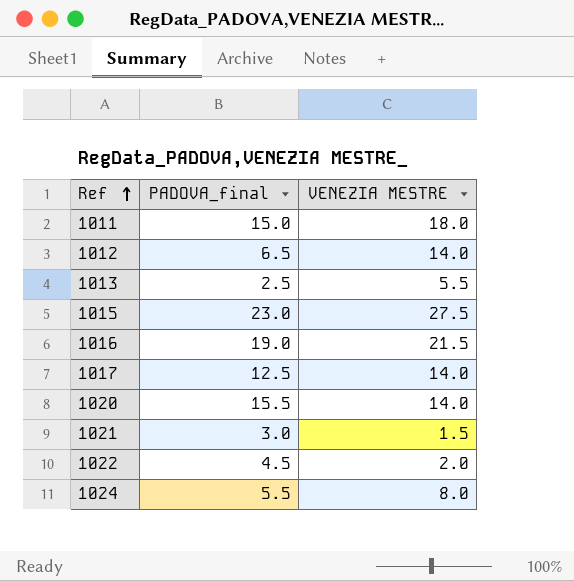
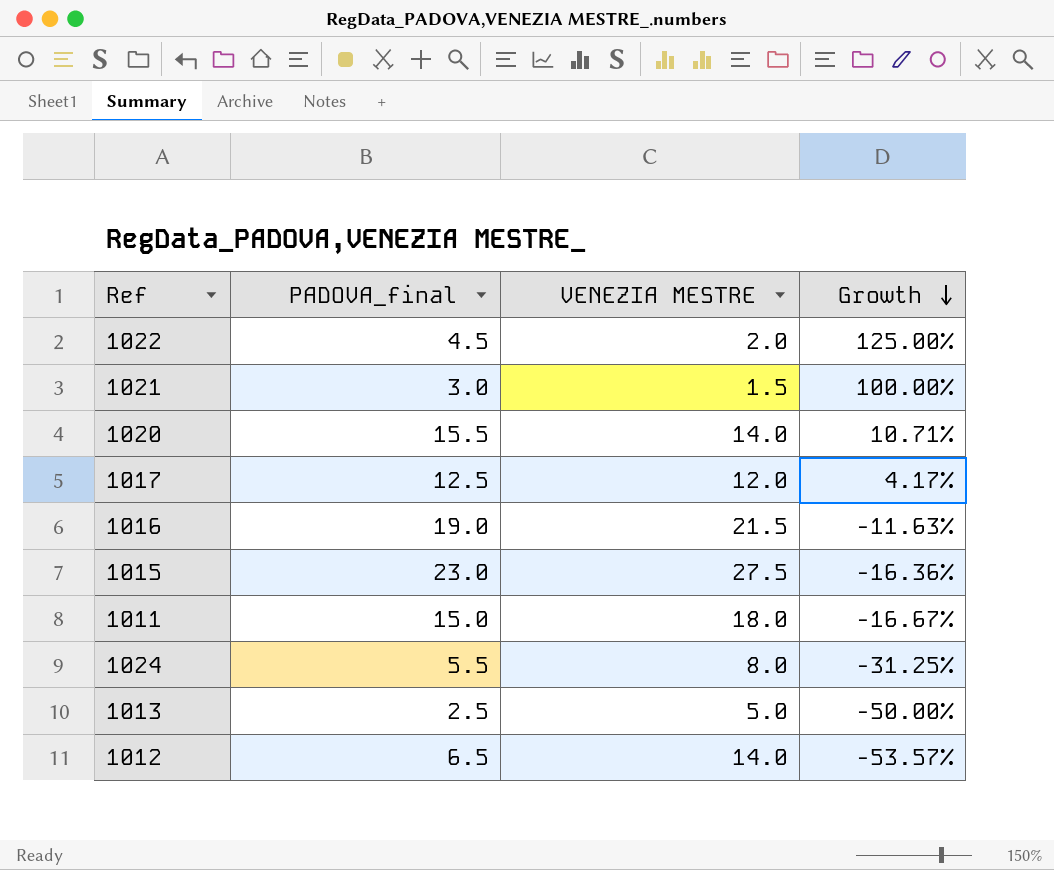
row order: Ref ascending -> Growth descending
column Growth | formula: none -> ([PADOVA_final] - [VENEZIA MESTRE]) / [VENEZIA MESTRE]
1017 | VENEZIA MESTRE: 14.0 -> 12.0
1013 | VENEZIA MESTRE: 5.5 -> 5.0

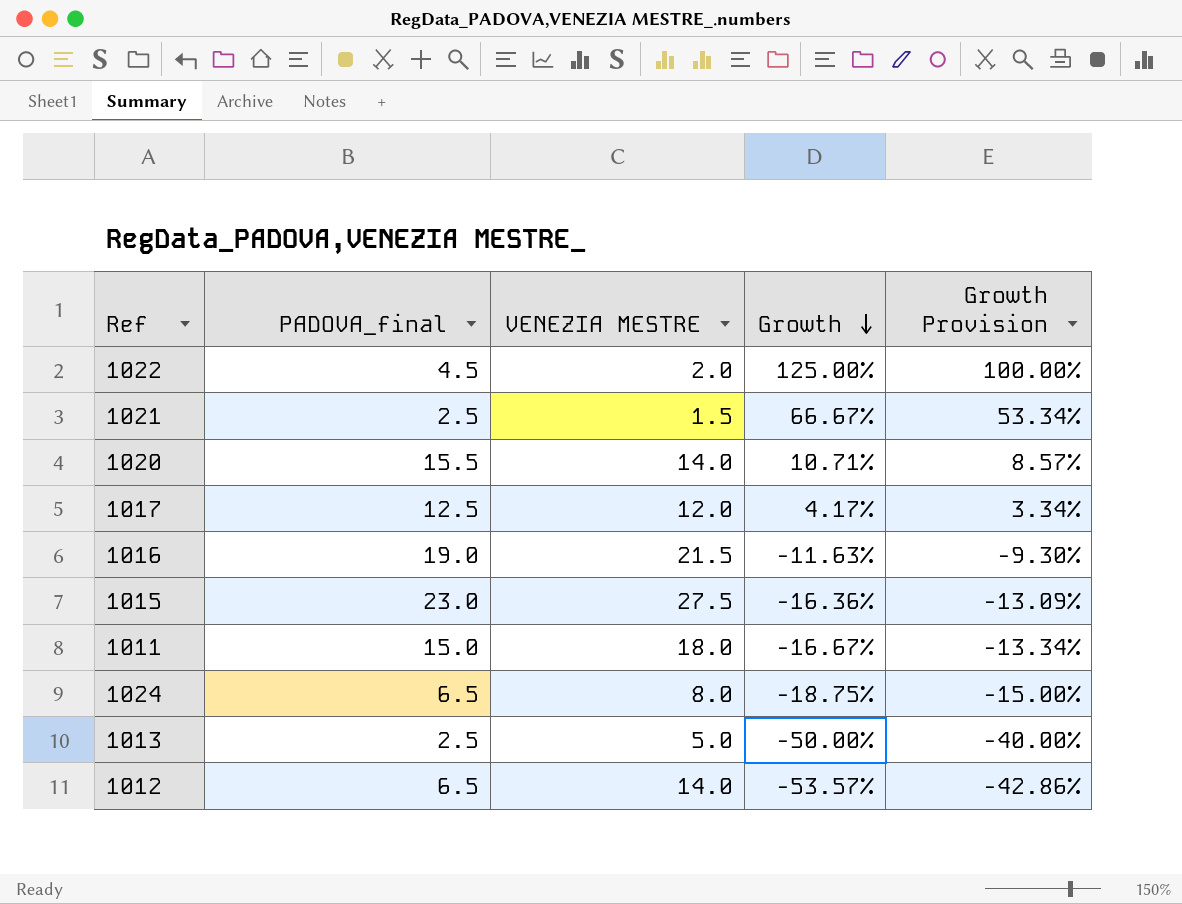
column Growth Provision | formula: none -> [Growth] * 0.8
1021 | PADOVA_final: 3.0 -> 2.5
1021 | Growth: 100.00% -> 66.67%
1024 | PADOVA_final: 5.5 -> 6.5
1024 | Growth: -31.25% -> -18.75%

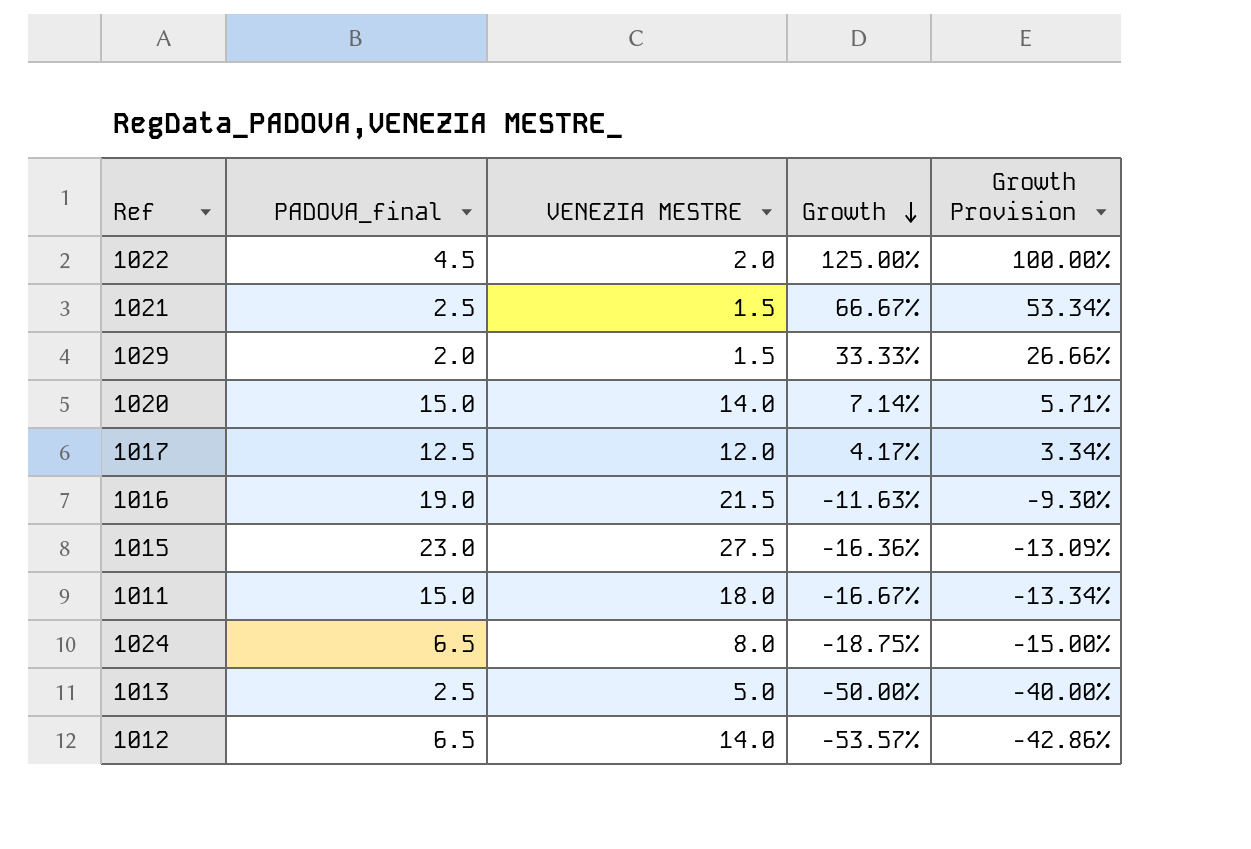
row 1029: none -> 2.0 | 1.5 | 33.33% | 26.66%
1020 | PADOVA_final: 15.5 -> 15.0
1020 | Growth: 10.71% -> 7.14%
1020 | Growth Provision: 8.57% -> 5.71%

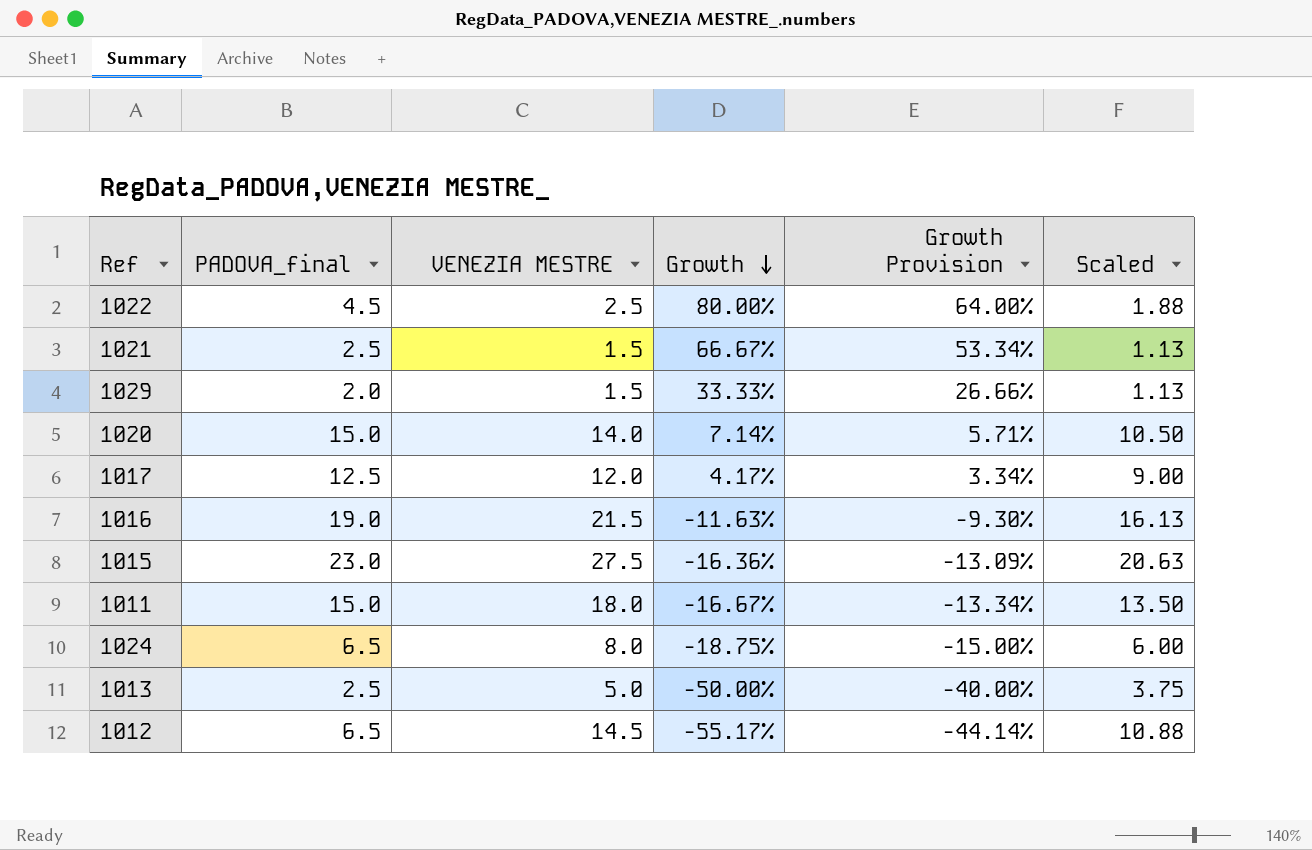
column Scaled | formula: none -> [VENEZIA MESTRE] * 0.75
1022 | VENEZIA MESTRE: 2.0 -> 2.5
1022 | Growth: 125.00% -> 80.00%
1022 | Growth Provision: 100.00% -> 64.00%
1012 | VENEZIA MESTRE: 14.0 -> 14.5
1012 | Growth: -53.57% -> -55.17%
1012 | Growth Provision: -42.86% -> -44.14%

